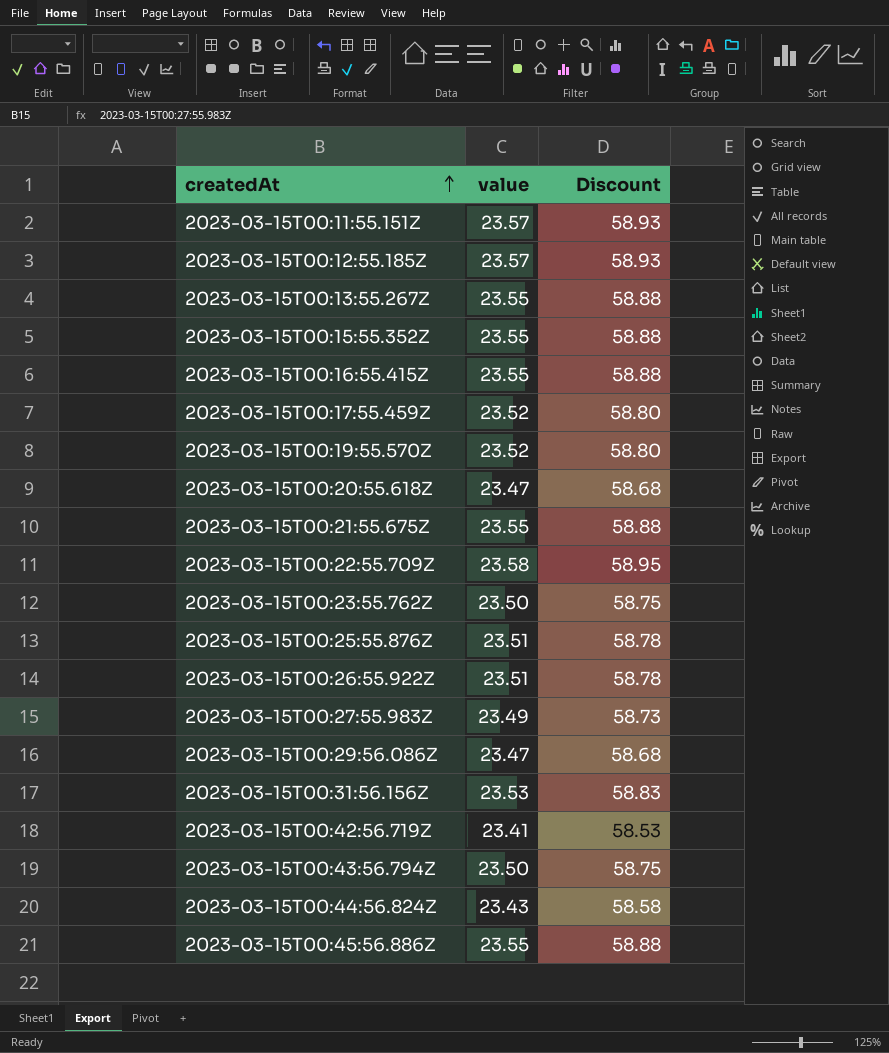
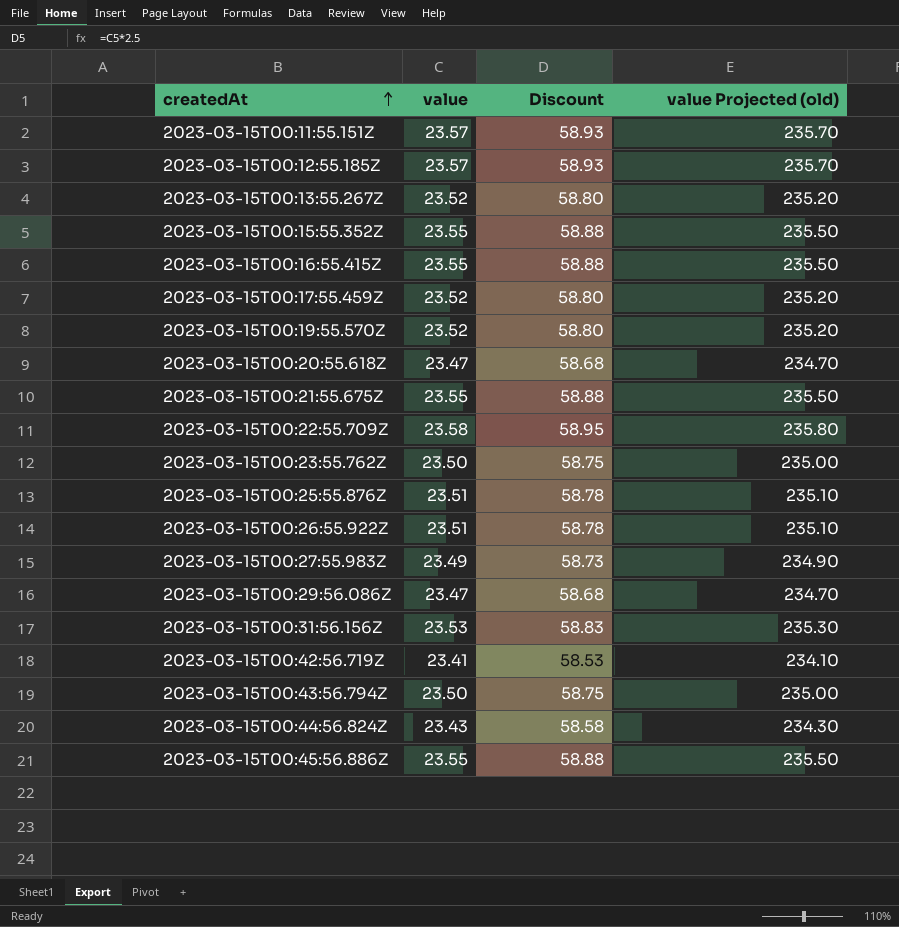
column value Projected (old) | formula: none -> [value] * 10
2023-03-15T00:13:55.267Z | value: 23.55 -> 23.52
2023-03-15T00:13:55.267Z | Discount: 58.88 -> 58.80

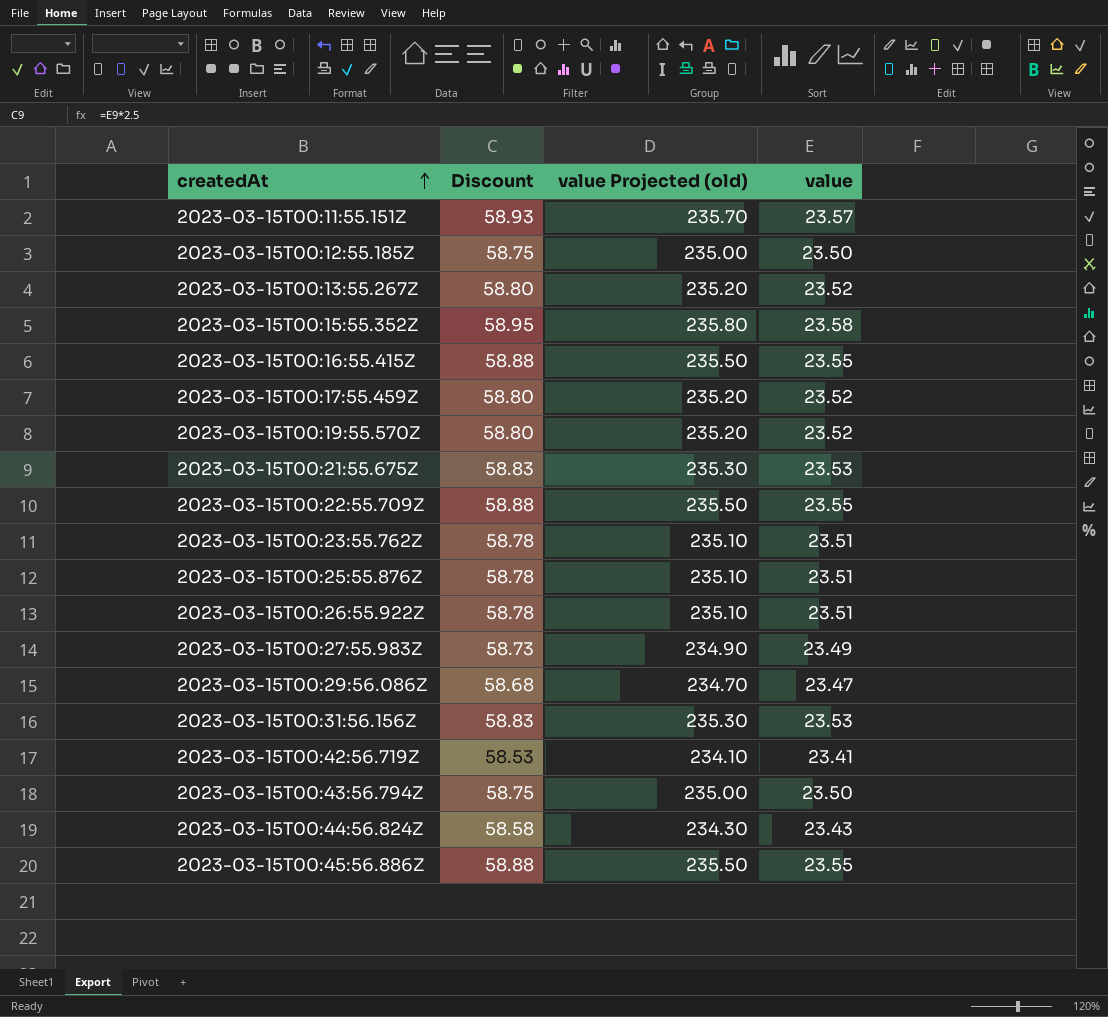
column value | position: 2 -> 4
row 2023-03-15T00:20:55.618Z: 23.47 | 58.68 | 234.70 -> none
2023-03-15T00:12:55.185Z | Discount: 58.93 -> 58.75
2023-03-15T00:12:55.185Z | value Projected (old): 235.70 -> 235.00
2023-03-15T00:12:55.185Z | value: 23.57 -> 23.50
2023-03-15T00:15:55.352Z | Discount: 58.88 -> 58.95
2023-03-15T00:15:55.352Z | value Projected (old): 235.50 -> 235.80
2023-03-15T00:15:55.352Z | value: 23.55 -> 23.58
2023-03-15T00:21:55.675Z | Discount: 58.88 -> 58.83
2023-03-15T00:21:55.675Z | value Projected (old): 235.50 -> 235.30
2023-03-15T00:21:55.675Z | value: 23.55 -> 23.53
2023-03-15T00:22:55.709Z | Discount: 58.95 -> 58.88
2023-03-15T00:22:55.709Z | value Projected (old): 235.80 -> 235.50
2023-03-15T00:22:55.709Z | value: 23.58 -> 23.55
2023-03-15T00:23:55.762Z | Discount: 58.75 -> 58.78
2023-03-15T00:23:55.762Z | value Projected (old): 235.00 -> 235.10
2023-03-15T00:23:55.762Z | value: 23.50 -> 23.51

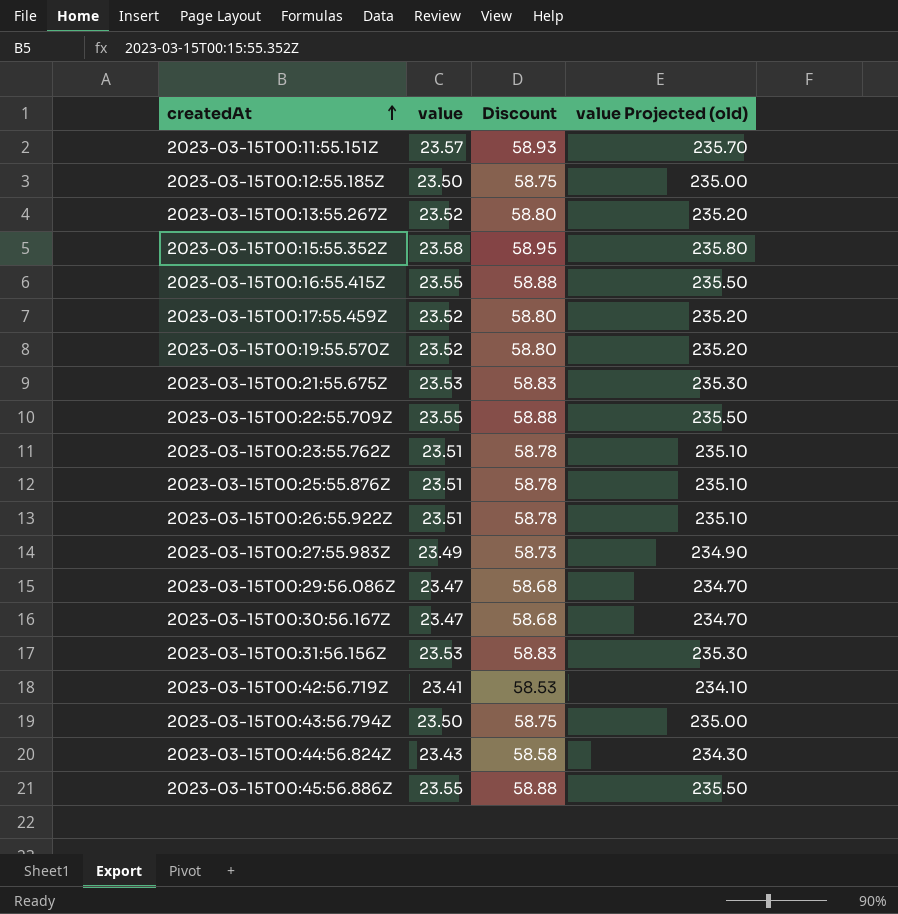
column value | position: 4 -> 2
row 2023-03-15T00:30:56.167Z: none -> 23.47 | 58.68 | 234.70

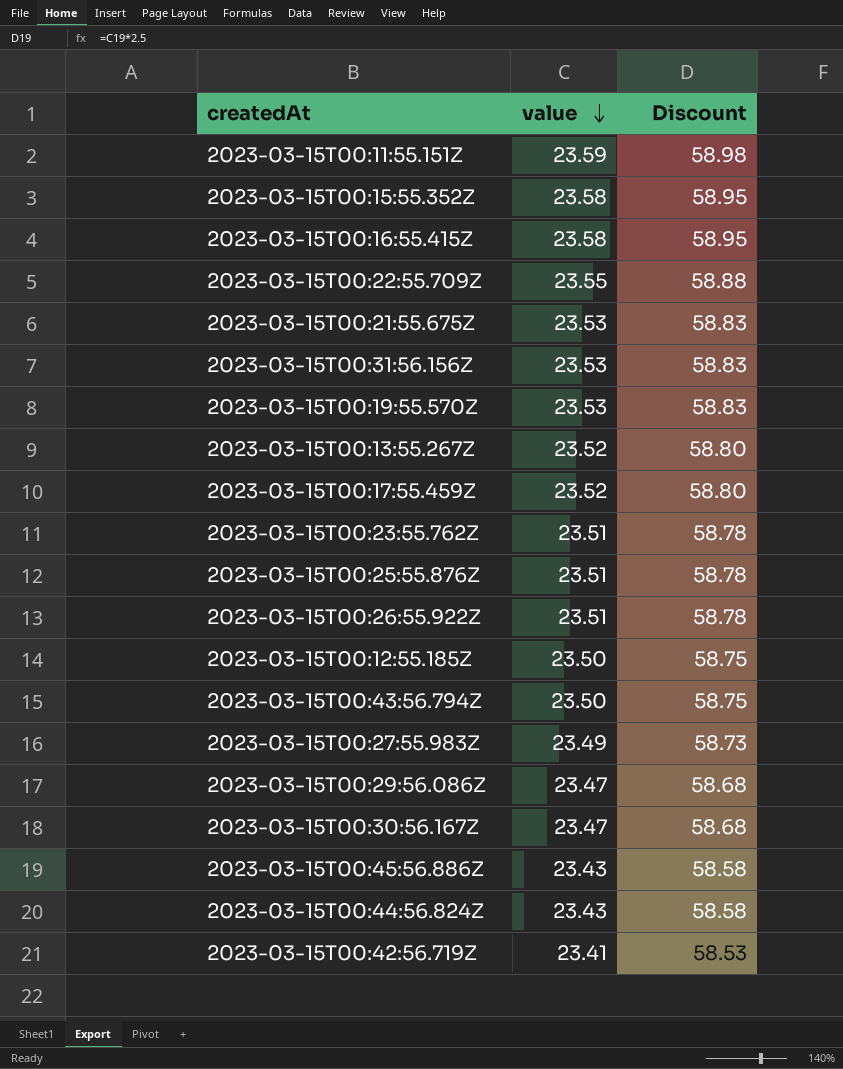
row order: createdAt ascending -> value descending
column value Projected (old) | formula: [value] * 10 -> none
2023-03-15T00:11:55.151Z | value: 23.57 -> 23.59
2023-03-15T00:11:55.151Z | Discount: 58.93 -> 58.98
2023-03-15T00:16:55.415Z | value: 23.55 -> 23.58
2023-03-15T00:16:55.415Z | Discount: 58.88 -> 58.95
2023-03-15T00:19:55.570Z | value: 23.52 -> 23.53
2023-03-15T00:19:55.570Z | Discount: 58.80 -> 58.83
2023-03-15T00:45:56.886Z | value: 23.55 -> 23.43
2023-03-15T00:45:56.886Z | Discount: 58.88 -> 58.58

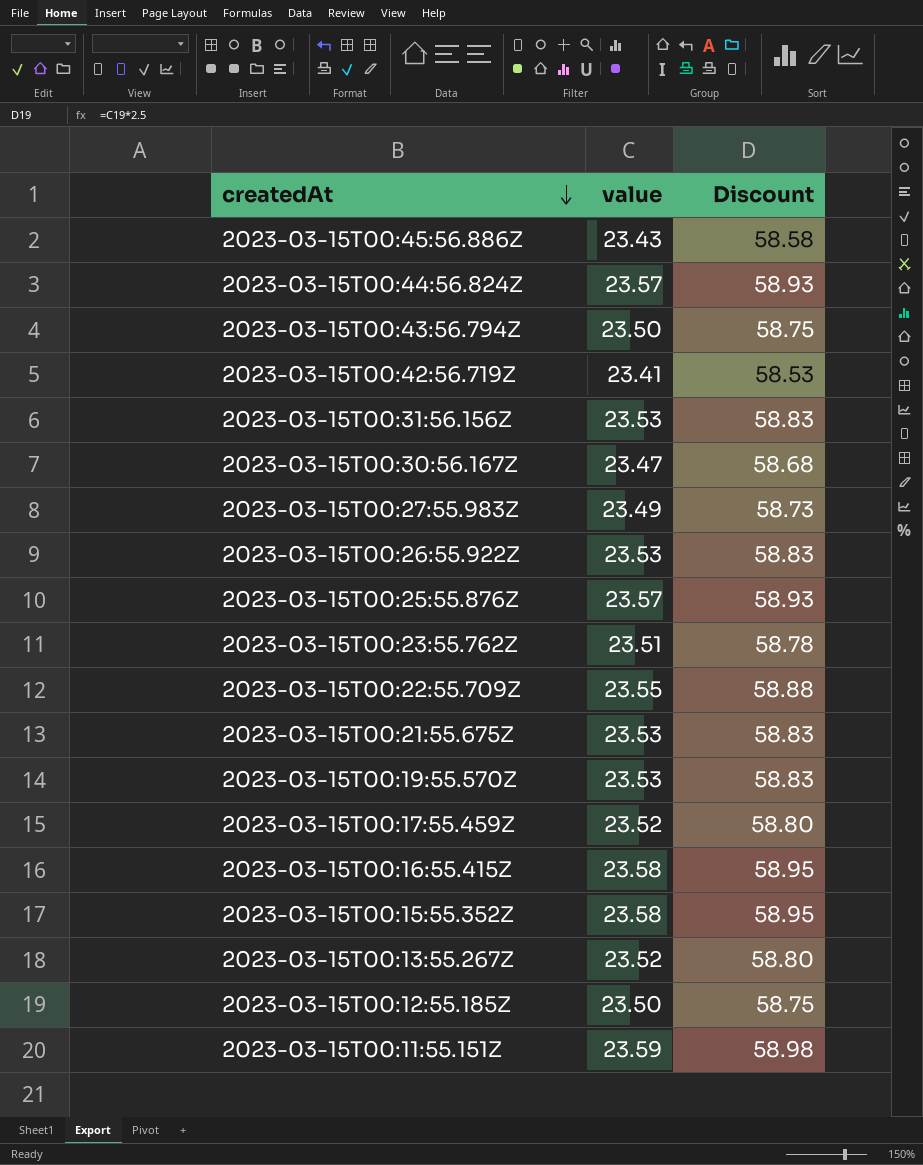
row order: value descending -> createdAt descending
row 2023-03-15T00:29:56.086Z: 23.47 | 58.68 -> none
2023-03-15T00:44:56.824Z | value: 23.43 -> 23.57
2023-03-15T00:44:56.824Z | Discount: 58.58 -> 58.93
2023-03-15T00:26:55.922Z | value: 23.51 -> 23.53
2023-03-15T00:26:55.922Z | Discount: 58.78 -> 58.83
2023-03-15T00:25:55.876Z | value: 23.51 -> 23.57
2023-03-15T00:25:55.876Z | Discount: 58.78 -> 58.93

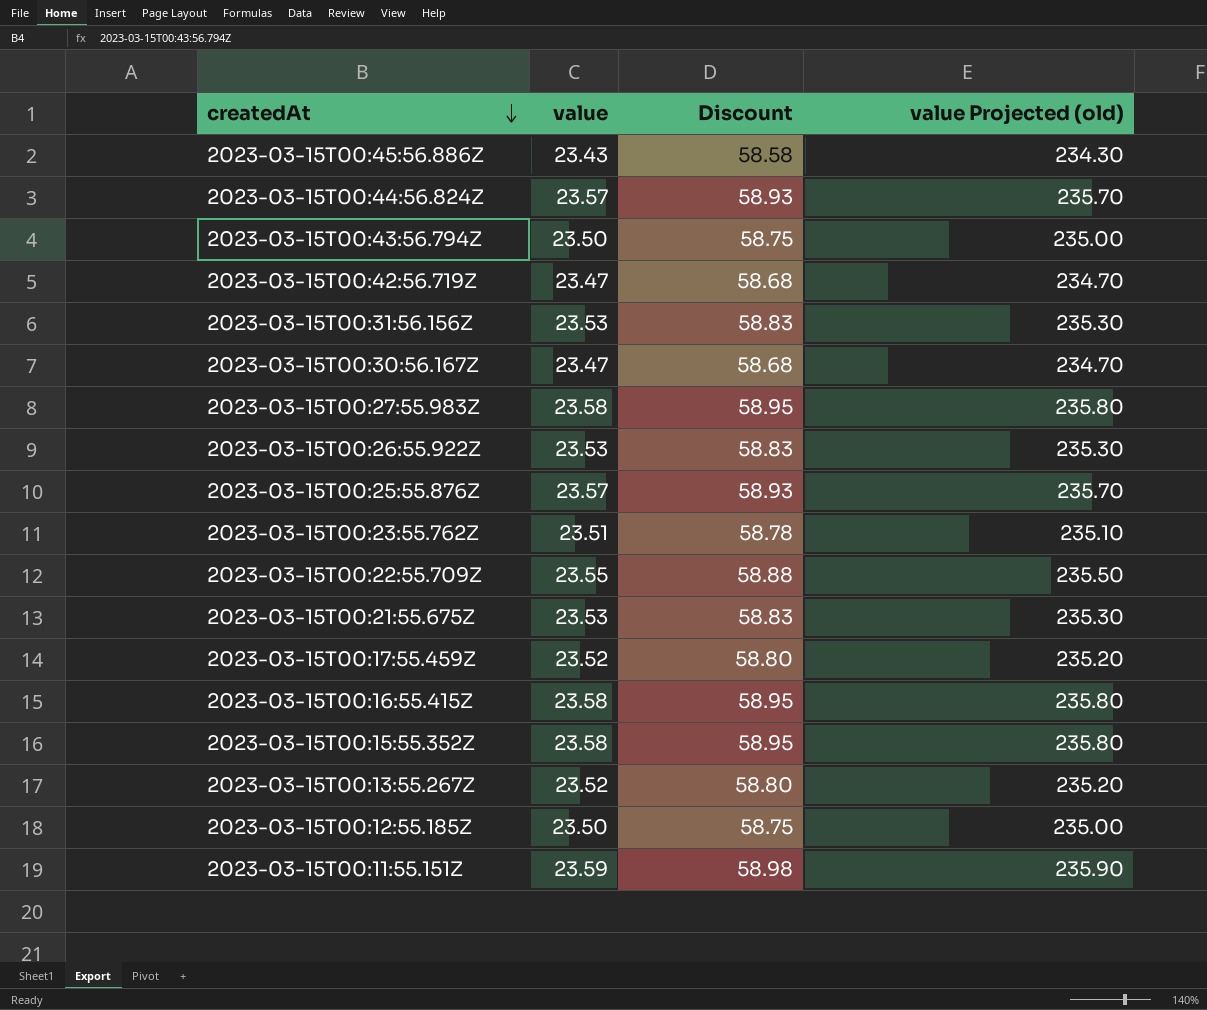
column value Projected (old) | formula: none -> [value] * 10
row 2023-03-15T00:19:55.570Z: 23.53 | 58.83 -> none
2023-03-15T00:42:56.719Z | value: 23.41 -> 23.47
2023-03-15T00:42:56.719Z | Discount: 58.53 -> 58.68
2023-03-15T00:27:55.983Z | value: 23.49 -> 23.58
2023-03-15T00:27:55.983Z | Discount: 58.73 -> 58.95

